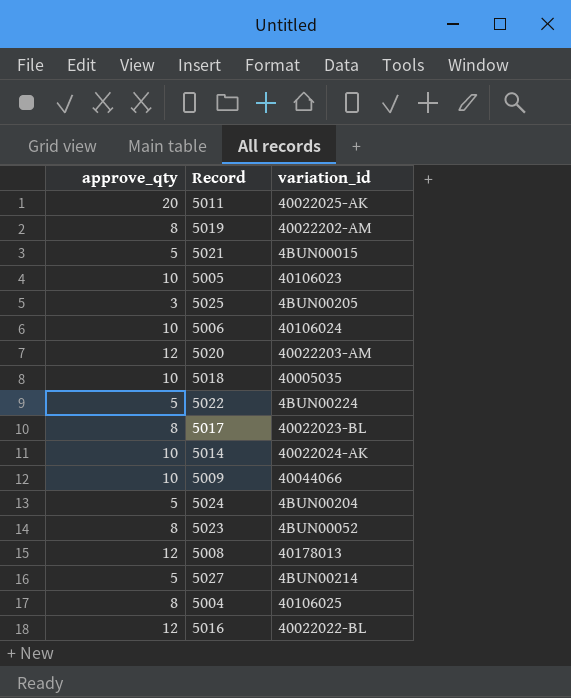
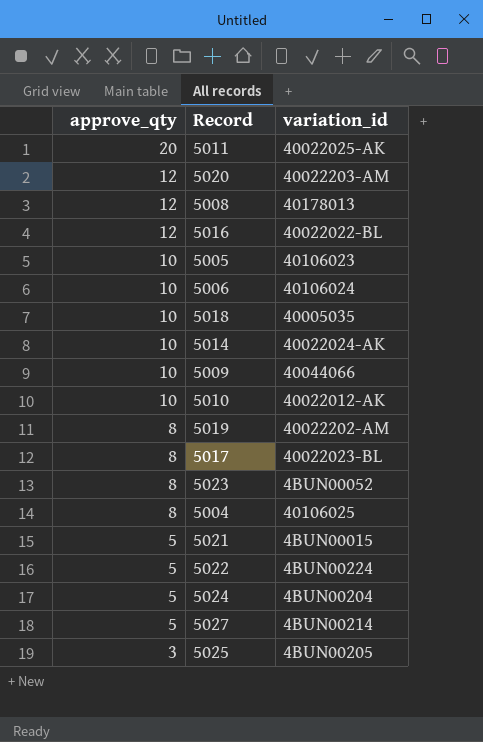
row order: none -> approve_qty descending
row 5010: none -> 10 | 40022012-AK

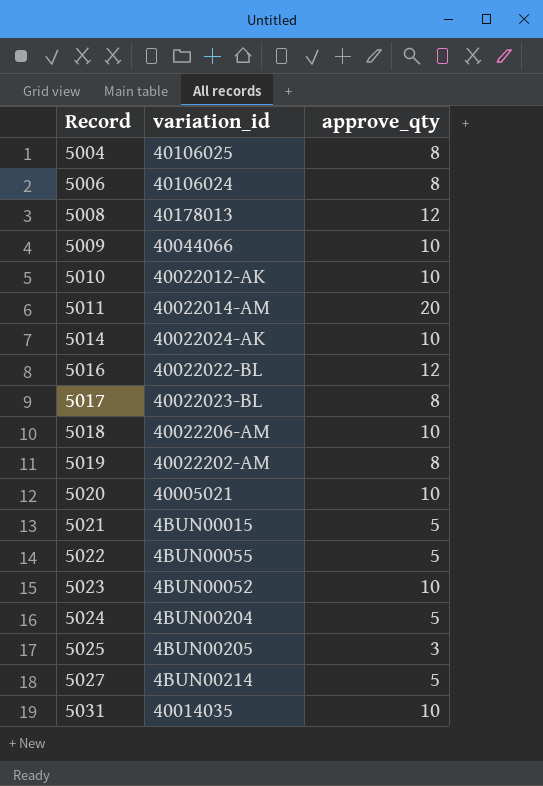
row order: approve_qty descending -> Record ascending
column approve_qty | position: 1 -> 3
row 5005: 10 | 40106023 -> none
5006 | approve_qty: 10 -> 8
5011 | variation_id: 40022025-AK -> 40022014-AM
5018 | variation_id: 40005035 -> 40022206-AM
5020 | variation_id: 40022203-AM -> 40005021
5020 | approve_qty: 12 -> 10
5022 | variation_id: 4BUN00224 -> 4BUN00055
5023 | approve_qty: 8 -> 10
row 5031: none -> 40014035 | 10

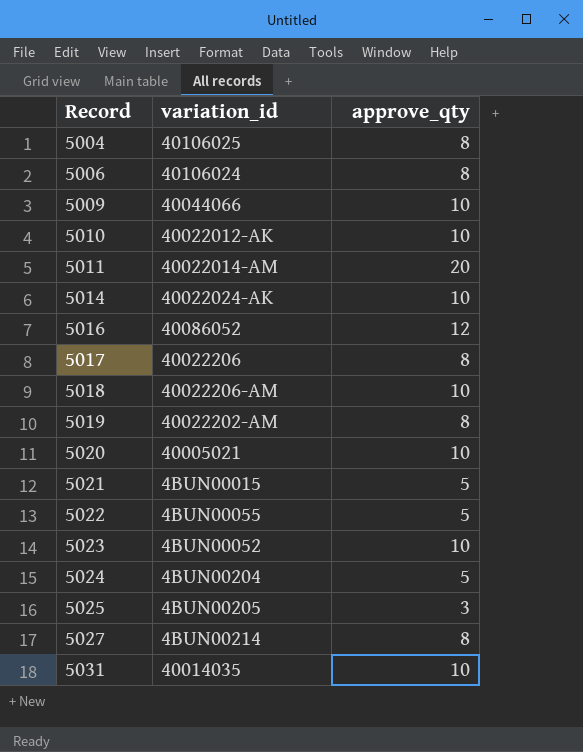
row 5008: 40178013 | 12 -> none
5016 | variation_id: 40022022-BL -> 40086052
5017 | variation_id: 40022023-BL -> 40022206
5027 | approve_qty: 5 -> 8

